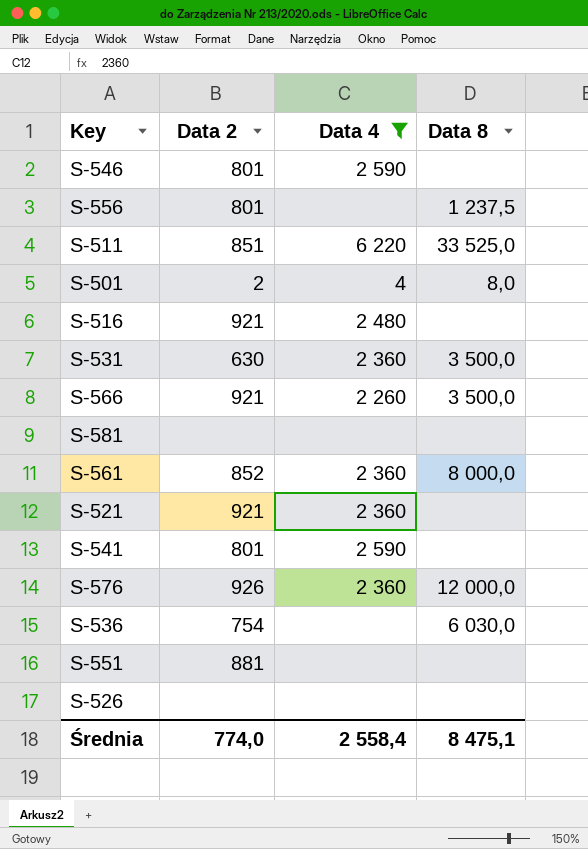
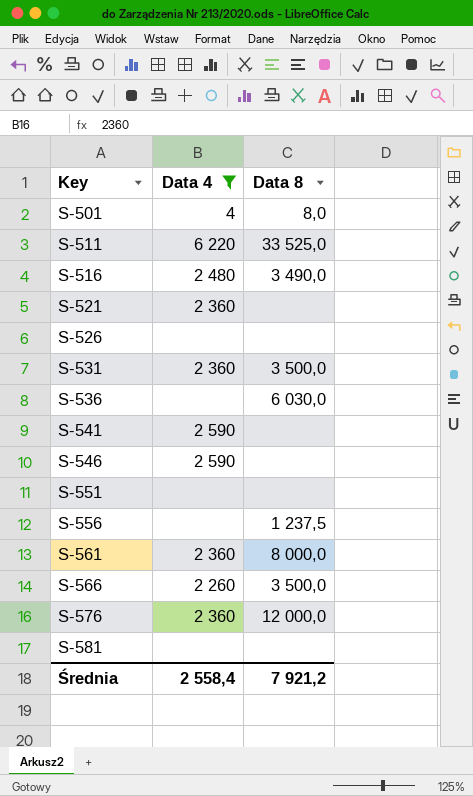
row order: none -> Key ascending
column Data 2 | position: 2 -> none
S-516 | Data 8: none -> 3 490,0
Średnia | Data 8: 8 475,1 -> 7 921,2

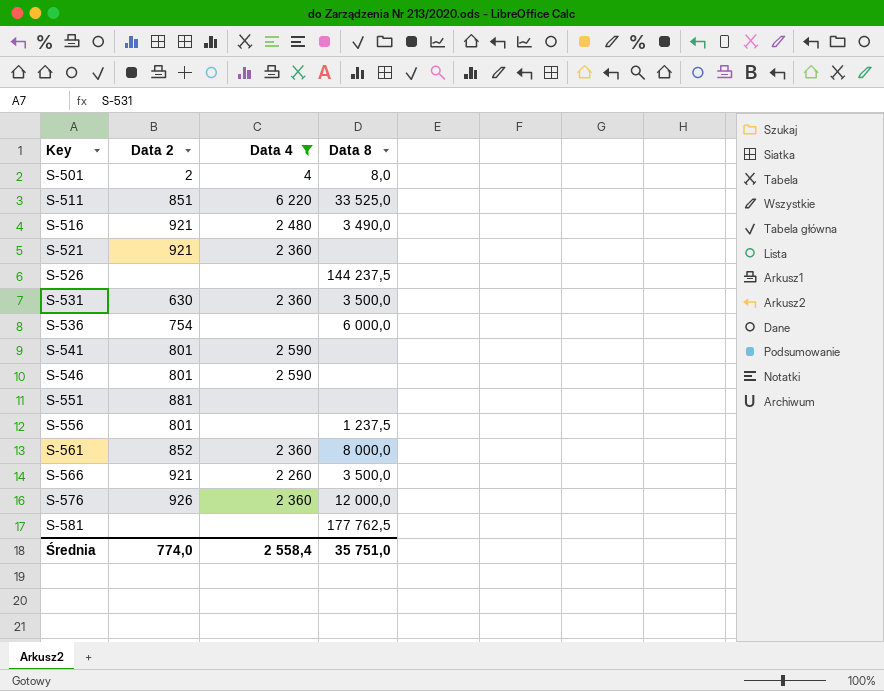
column Data 2 | position: none -> 2
S-526 | Data 8: none -> 144 237,5
S-536 | Data 8: 6 030,0 -> 6 000,0
S-581 | Data 8: none -> 177 762,5
Średnia | Data 8: 7 921,2 -> 35 751,0

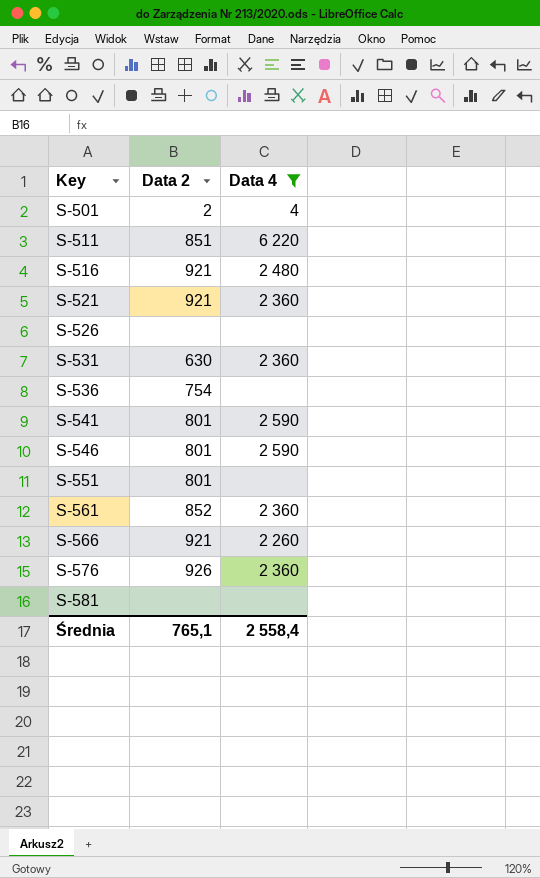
column Data 8 | position: 4 -> none
row S-556: 801 | none | 1 237,5 -> none
S-551 | Data 2: 881 -> 801
Średnia | Data 2: 774,0 -> 765,1

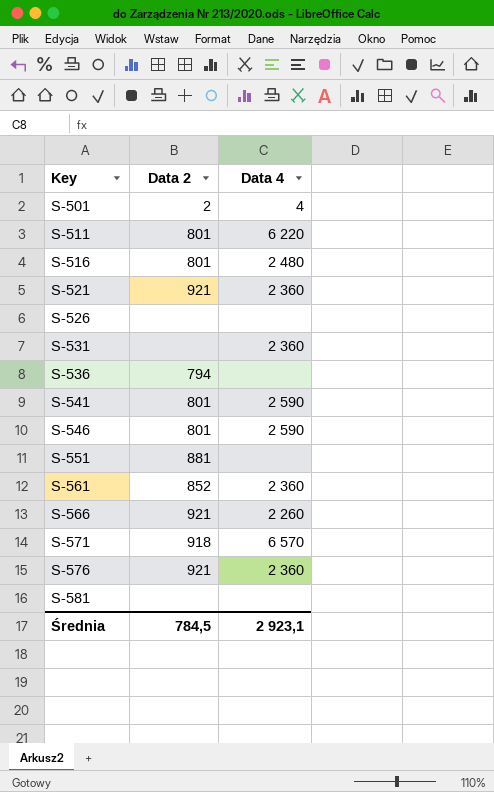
filter: Data 4 != 6 570 -> none
S-511 | Data 2: 851 -> 801
S-516 | Data 2: 921 -> 801
S-531 | Data 2: 630 -> none
S-536 | Data 2: 754 -> 794
S-551 | Data 2: 801 -> 881
S-576 | Data 2: 926 -> 921
Średnia | Data 2: 765,1 -> 784,5
Średnia | Data 4: 2 558,4 -> 2 923,1

